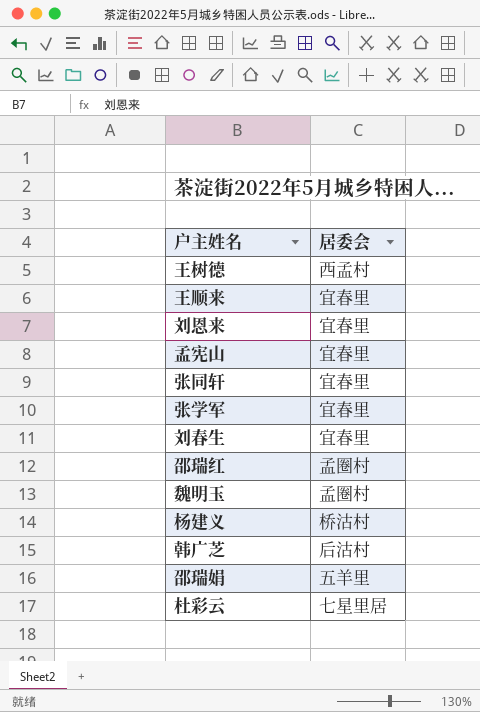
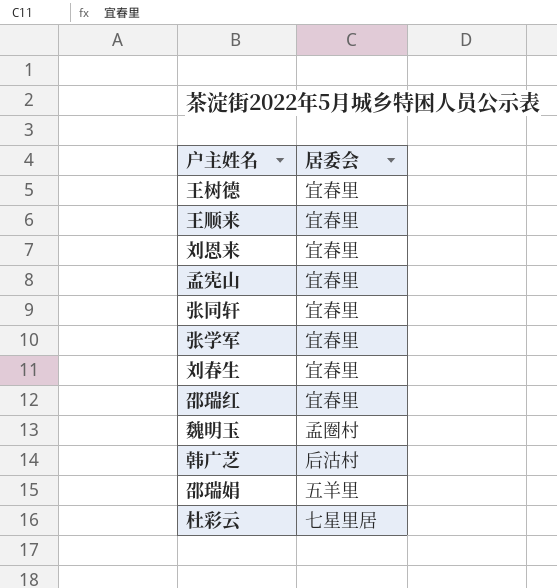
row 杨建义: 桥沽村 -> none
王树德 | 居委会: 西孟村 -> 宜春里
邵瑞红 | 居委会: 孟圈村 -> 宜春里

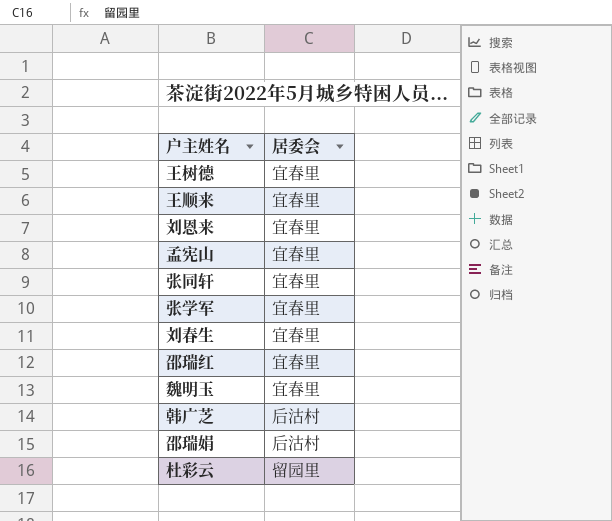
魏明玉 | 居委会: 孟圈村 -> 宜春里
邵瑞娟 | 居委会: 五羊里 -> 后沽村
杜彩云 | 居委会: 七星里居 -> 留园里

